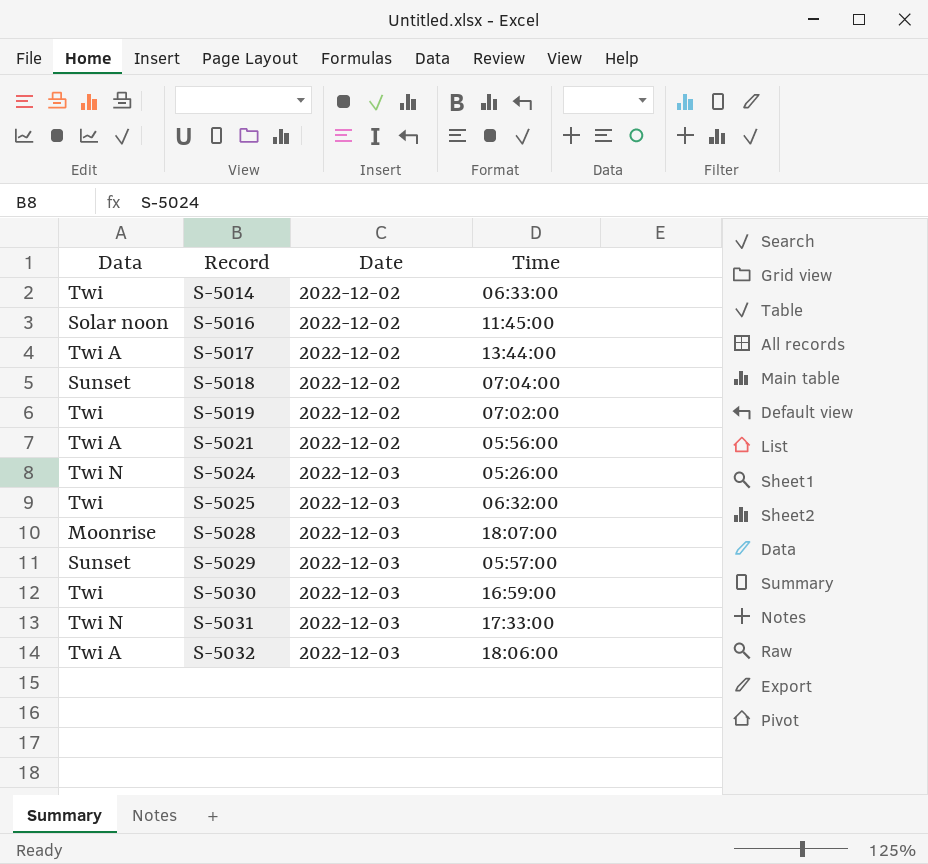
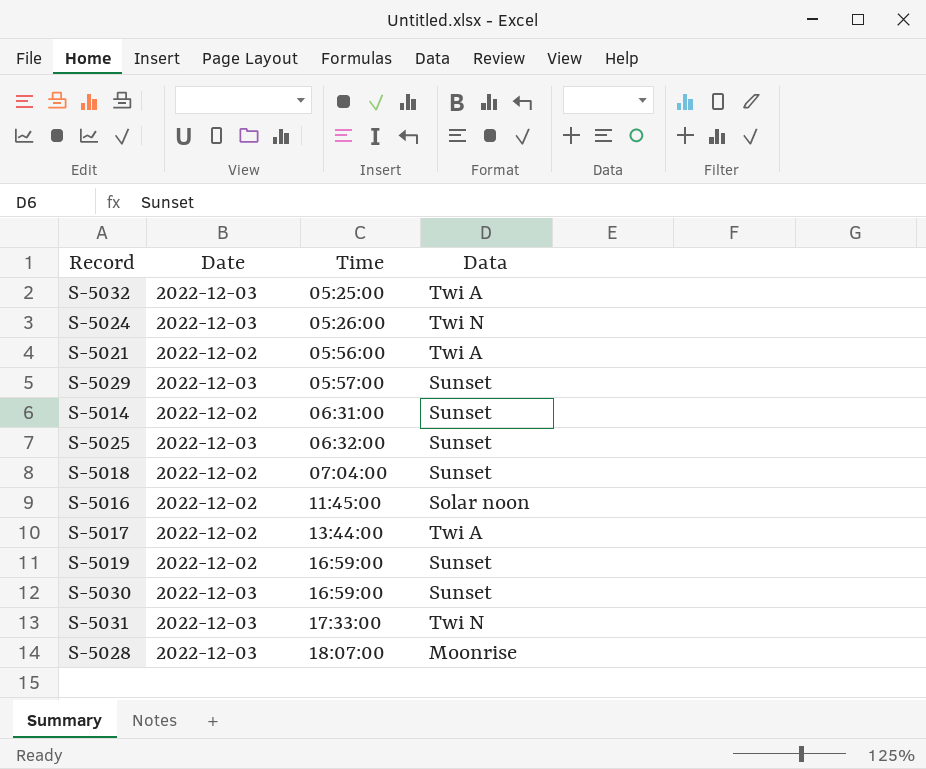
row order: Record ascending -> Time ascending
column Data | position: 1 -> 4
S-5032 | Time: 18:06:00 -> 05:25:00
S-5014 | Time: 06:33:00 -> 06:31:00
S-5014 | Data: Twi -> Sunset
S-5025 | Data: Twi -> Sunset
S-5019 | Time: 07:02:00 -> 16:59:00
S-5019 | Data: Twi -> Sunset
S-5030 | Data: Twi -> Sunset

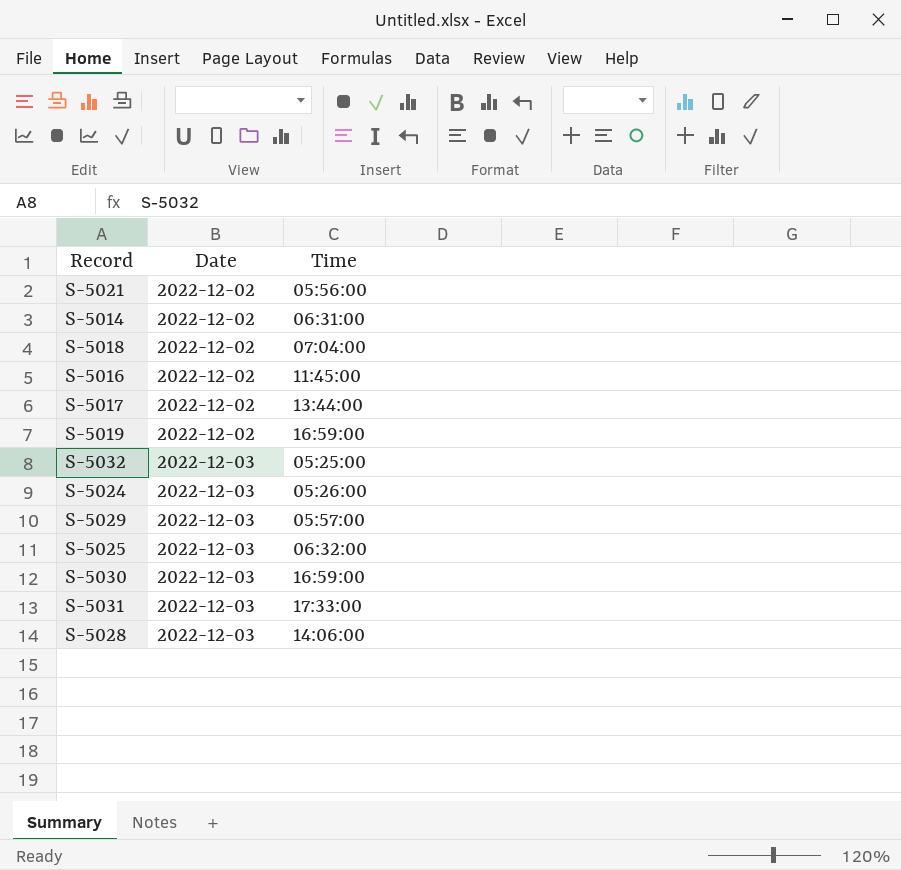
row order: Time ascending -> Date ascending
column Data | position: 4 -> none
S-5028 | Time: 18:07:00 -> 14:06:00

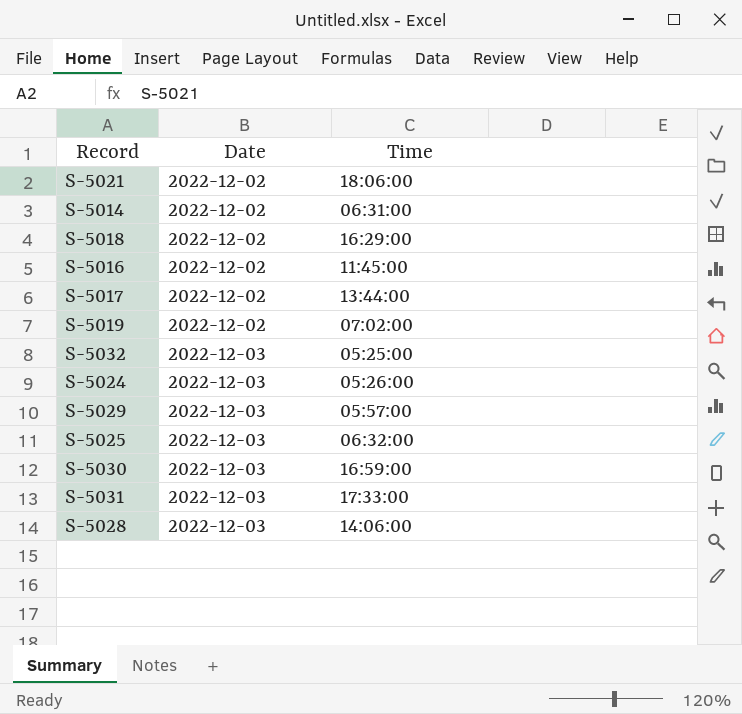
S-5021 | Time: 05:56:00 -> 18:06:00
S-5018 | Time: 07:04:00 -> 16:29:00
S-5019 | Time: 16:59:00 -> 07:02:00

